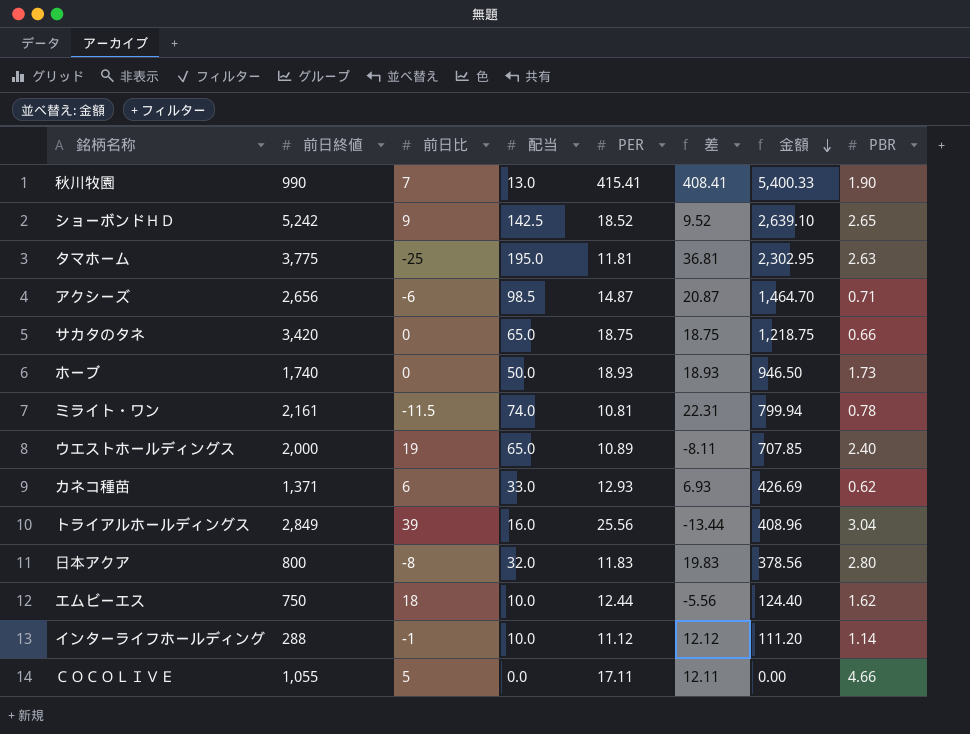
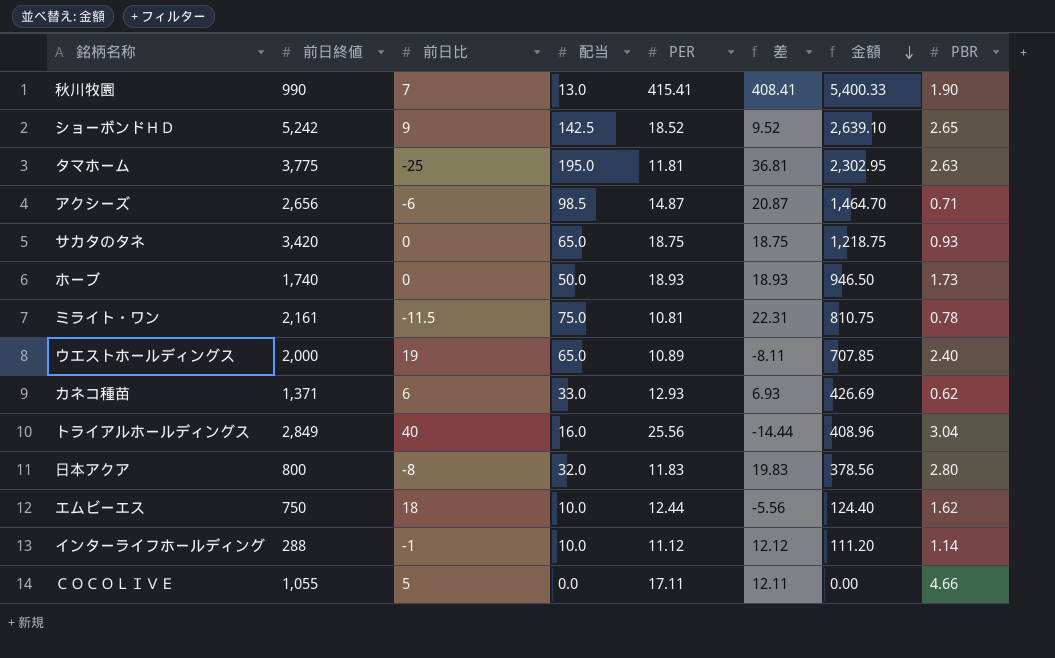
サカタのタネ | PBR: 0.66 -> 0.93
ミライト・ワン | 配当: 74.0 -> 75.0
ミライト・ワン | 金額: 799.94 -> 810.75
トライアルホールディングス | 前日比: 39 -> 40
トライアルホールディングス | 差: -13.44 -> -14.44

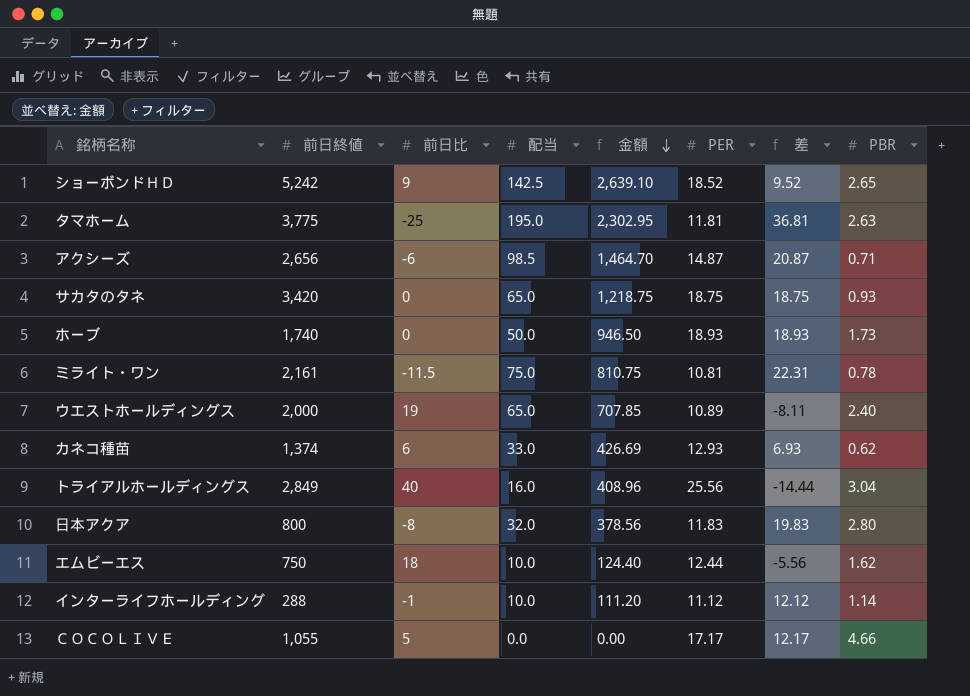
column 金額 | position: 7 -> 5
row 秋川牧園: 990 | 7 | 13.0 | 415.41 | 408.41 | 5,400.33 | 1.90 -> none
カネコ種苗 | 前日終値: 1,371 -> 1,374
ＣＯＣＯＬＩＶＥ | PER: 17.11 -> 17.17
ＣＯＣＯＬＩＶＥ | 差: 12.11 -> 12.17

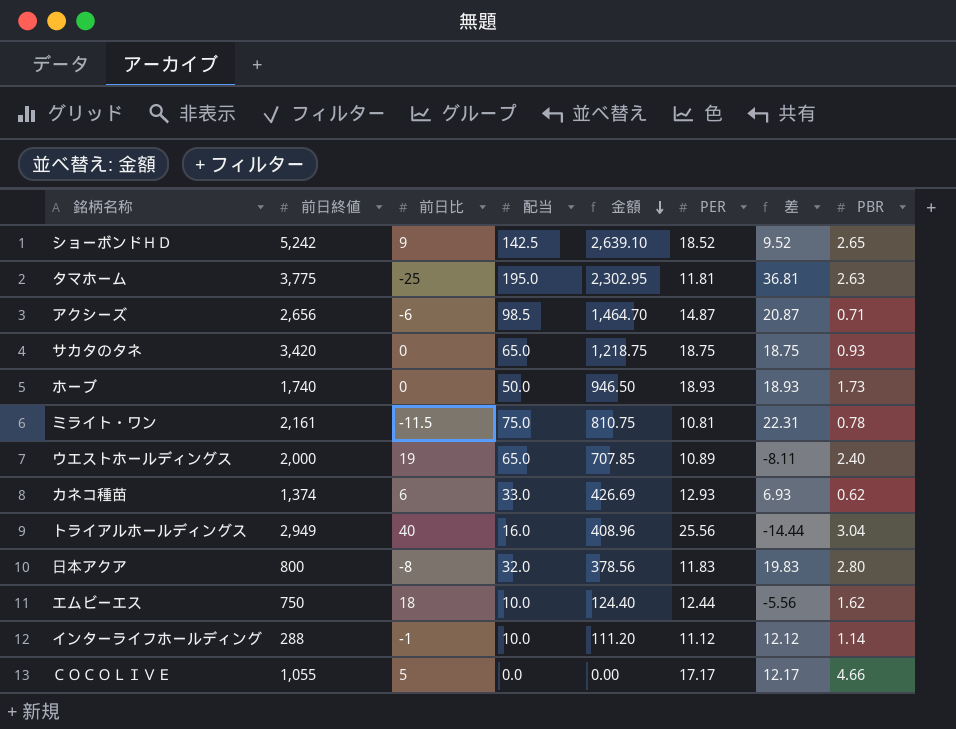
トライアルホールディングス | 前日終値: 2,849 -> 2,949

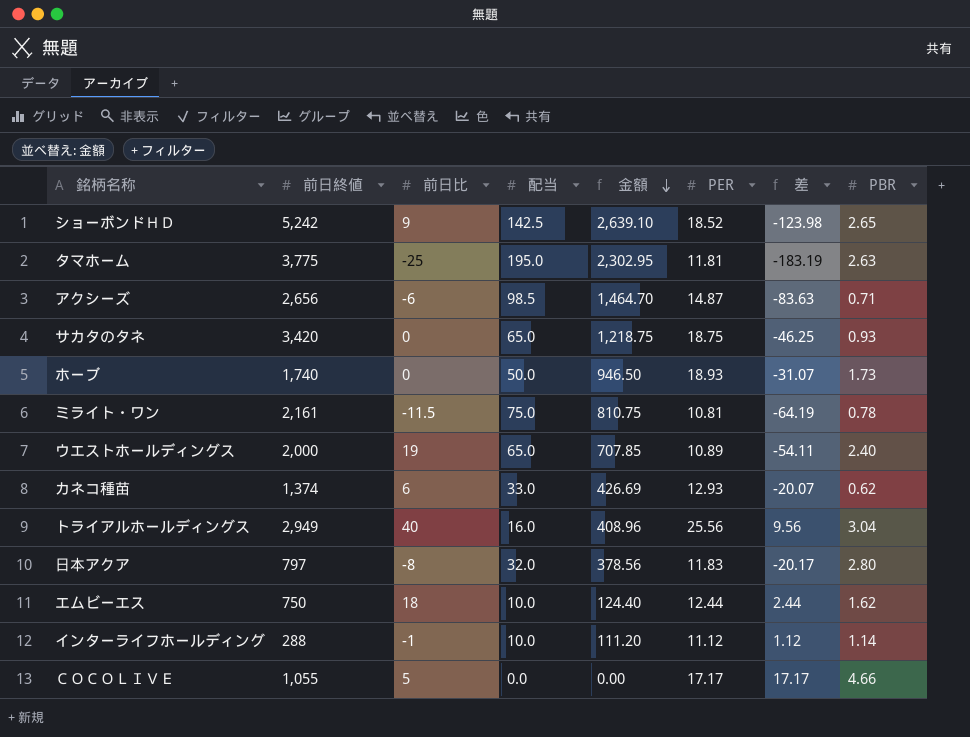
column 差 | formula: [PER] - [前日比] -> [PER] - [配当]
日本アクア | 前日終値: 800 -> 797

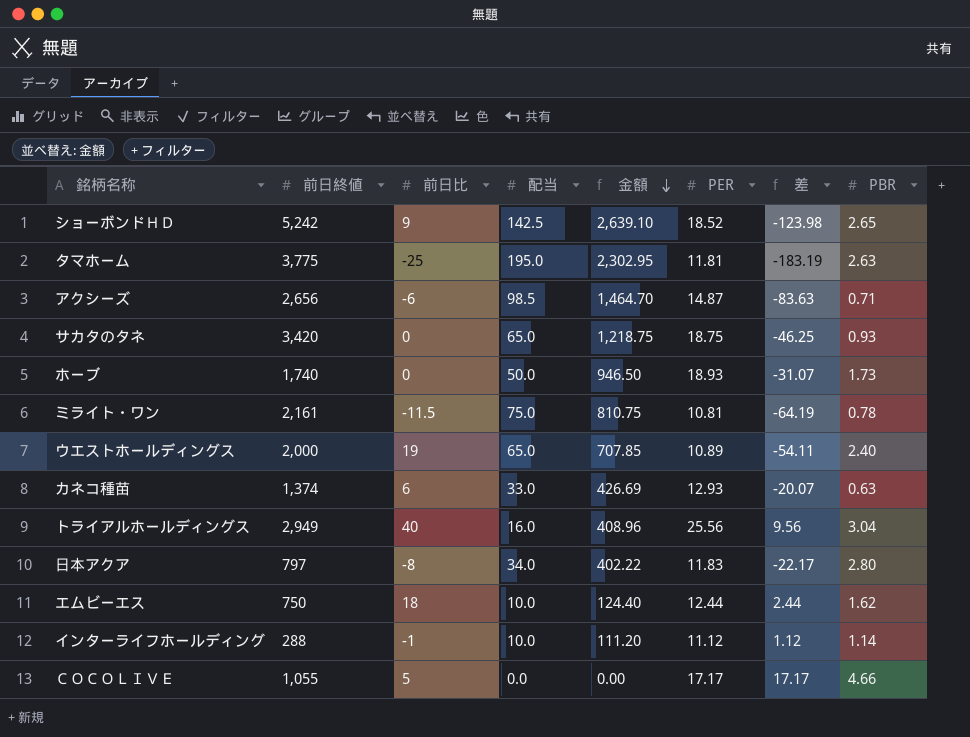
カネコ種苗 | PBR: 0.62 -> 0.63
日本アクア | 配当: 32.0 -> 34.0
日本アクア | 金額: 378.56 -> 402.22
日本アクア | 差: -20.17 -> -22.17

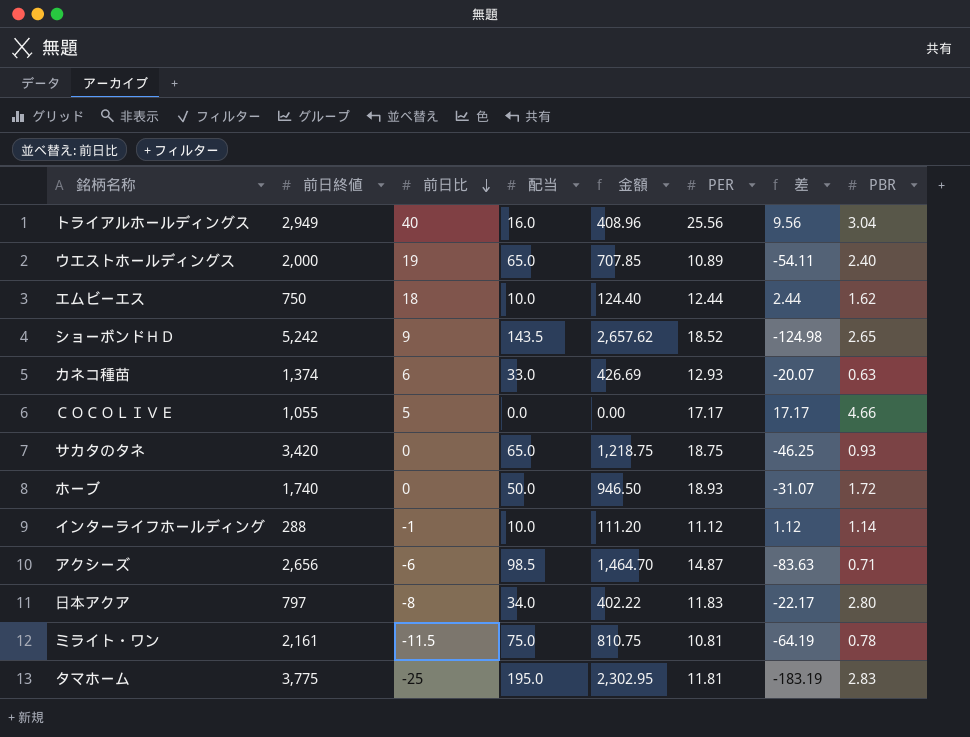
row order: 金額 descending -> 前日比 descending
ショーボンドＨＤ | 配当: 142.5 -> 143.5
ショーボンドＨＤ | 金額: 2,639.10 -> 2,657.62
ショーボンドＨＤ | 差: -123.98 -> -124.98
ホーブ | PBR: 1.73 -> 1.72
タマホーム | PBR: 2.63 -> 2.83

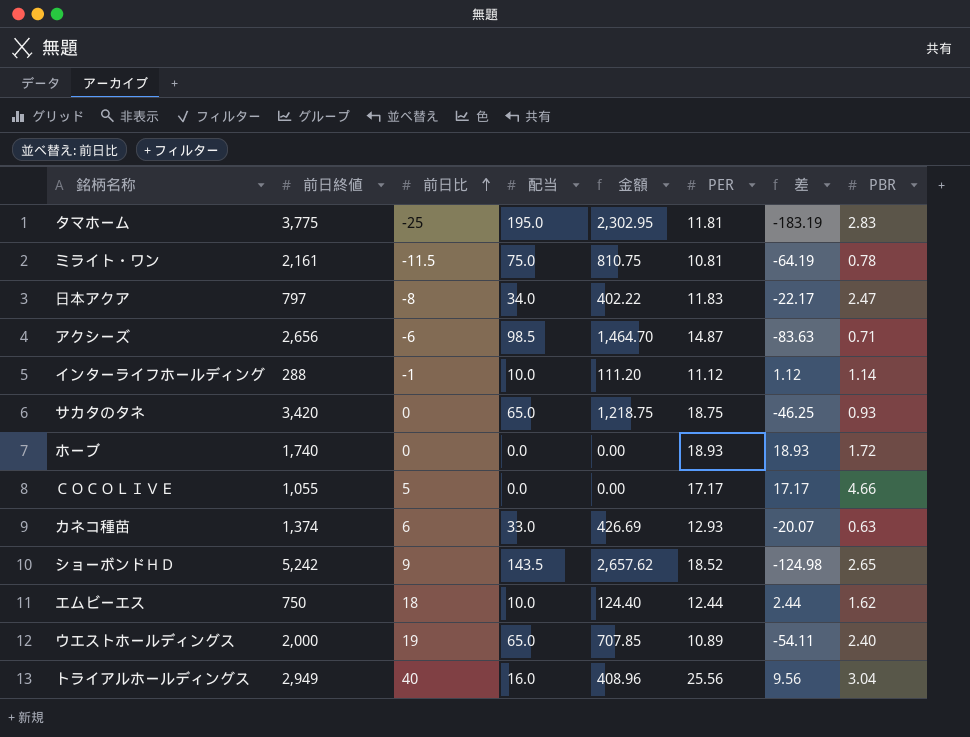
row order: 前日比 descending -> 前日比 ascending
日本アクア | PBR: 2.80 -> 2.47
ホーブ | 配当: 50.0 -> 0.0
ホーブ | 金額: 946.50 -> 0.00
ホーブ | 差: -31.07 -> 18.93

